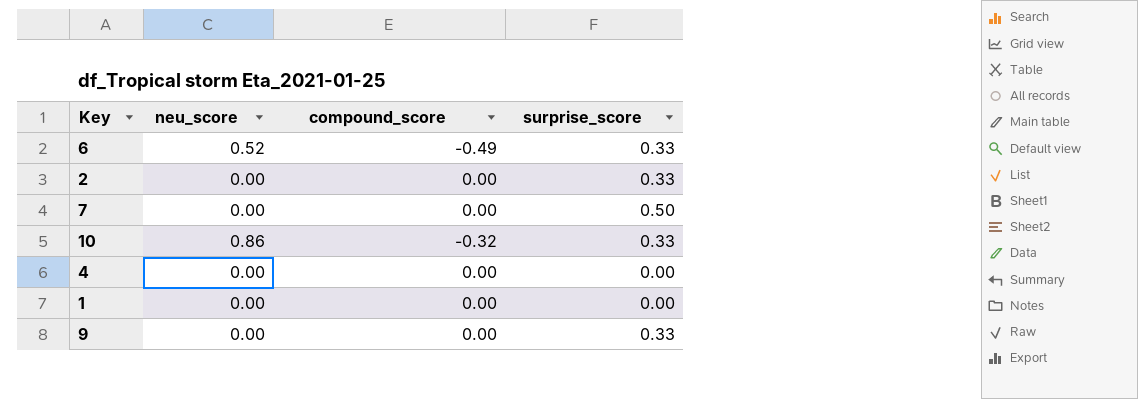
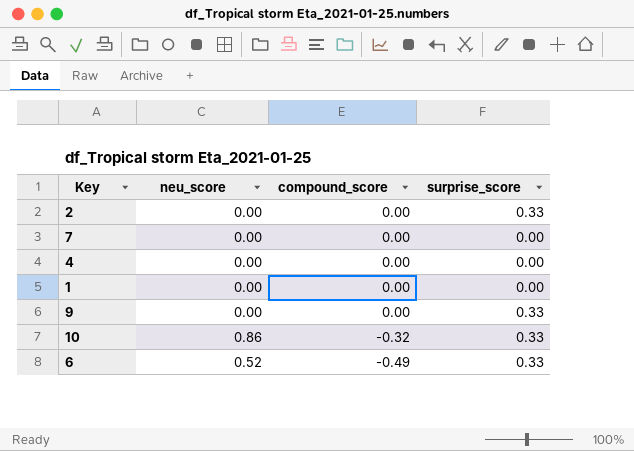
row order: none -> compound_score descending
7 | surprise_score: 0.50 -> 0.00

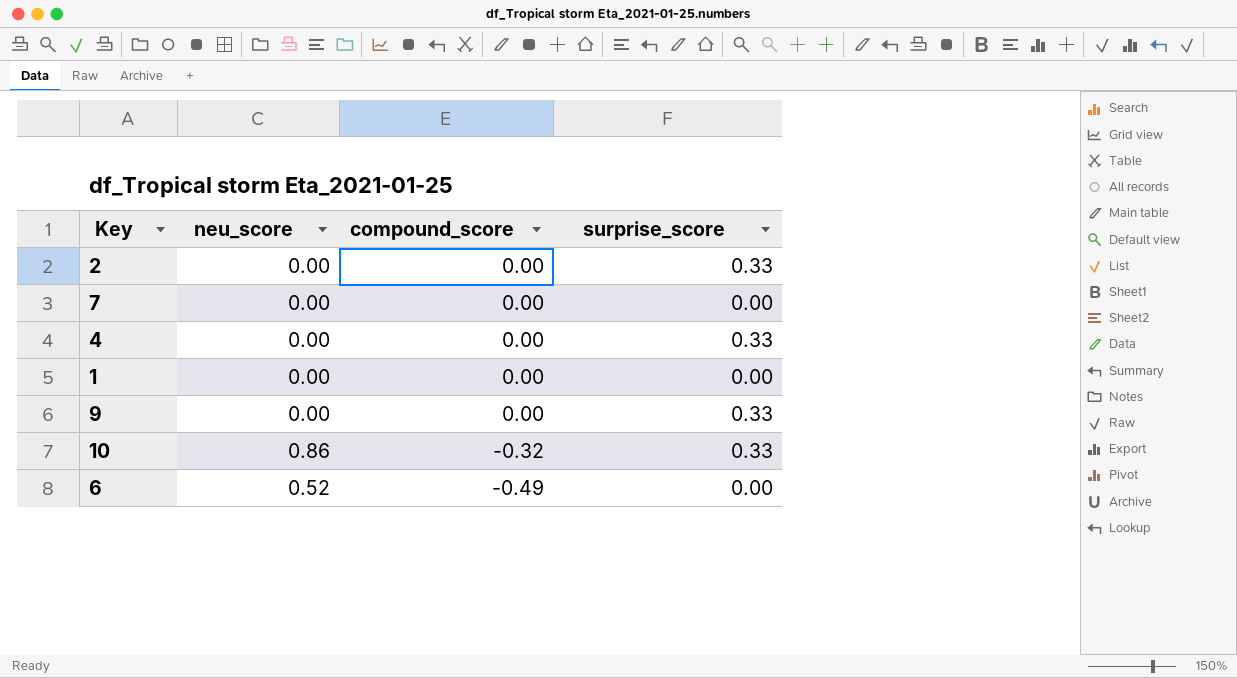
4 | surprise_score: 0.00 -> 0.33
6 | surprise_score: 0.33 -> 0.00

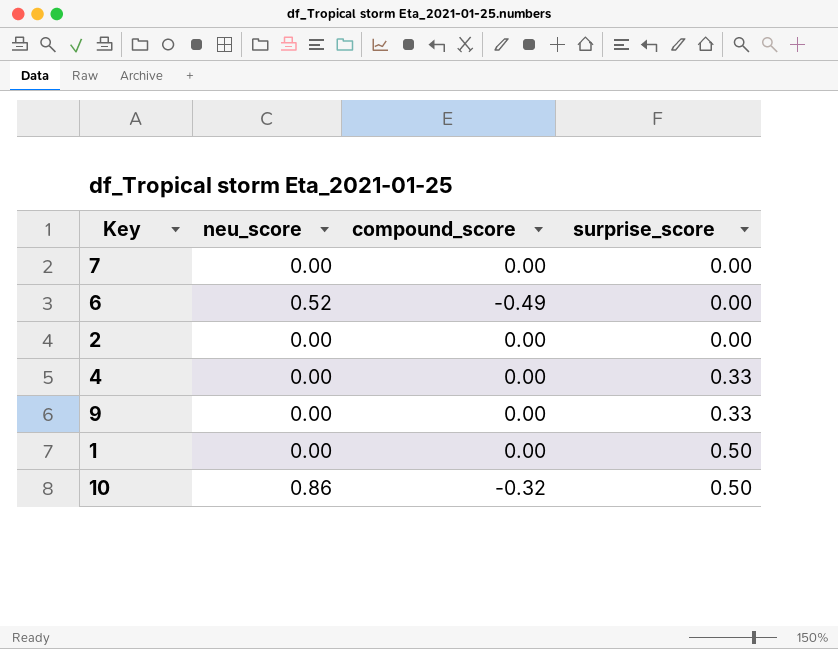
row order: compound_score descending -> surprise_score ascending
2 | surprise_score: 0.33 -> 0.00
1 | surprise_score: 0.00 -> 0.50
10 | surprise_score: 0.33 -> 0.50

